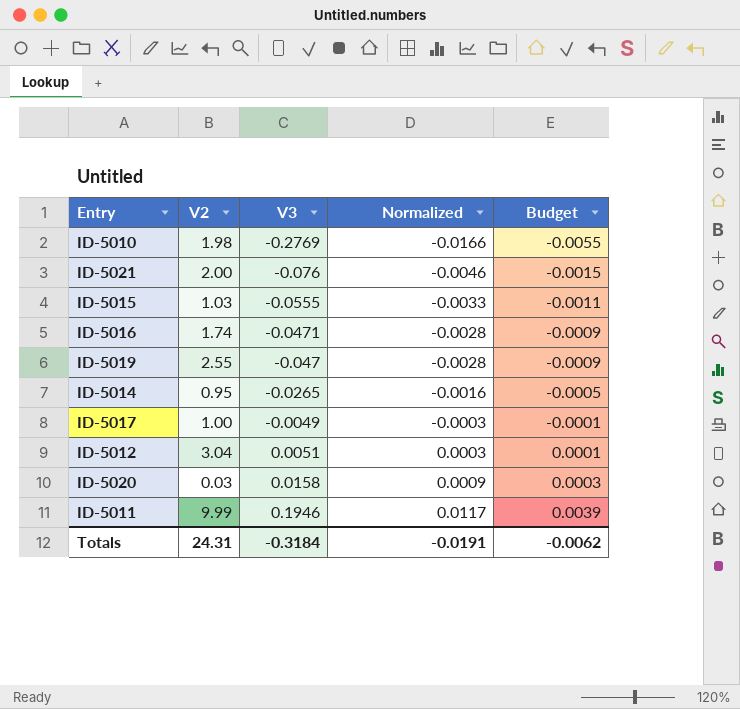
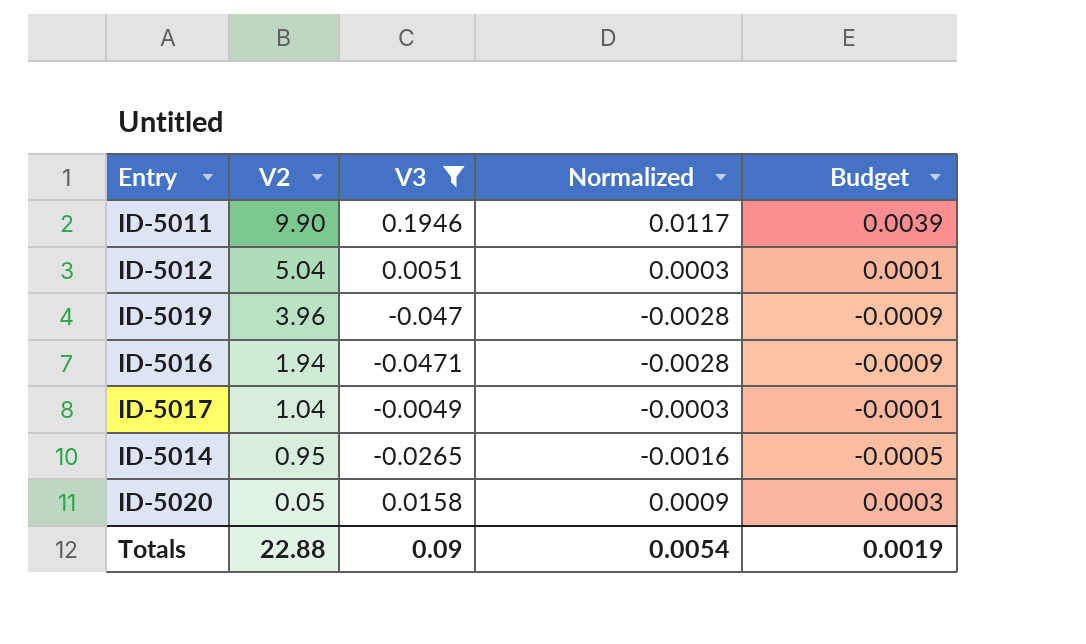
filter: none -> V3 >= -0.0471
row order: V3 ascending -> V2 descending
ID-5011 | V2: 9.99 -> 9.90
ID-5012 | V2: 3.04 -> 5.04
ID-5019 | V2: 2.55 -> 3.96
ID-5016 | V2: 1.74 -> 1.94
ID-5017 | V2: 1.00 -> 1.04
ID-5020 | V2: 0.03 -> 0.05
Totals | V2: 24.31 -> 22.88
Totals | V3: -0.3184 -> 0.09
Totals | Normalized: -0.0191 -> 0.0054
Totals | Budget: -0.0062 -> 0.0019

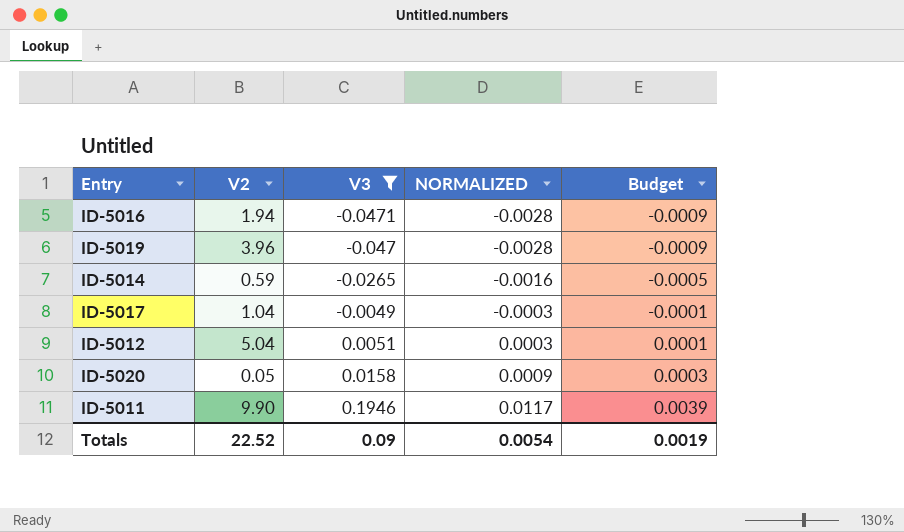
row order: V2 descending -> V3 ascending
column name: Normalized -> NORMALIZED
ID-5014 | V2: 0.95 -> 0.59
Totals | V2: 22.88 -> 22.52

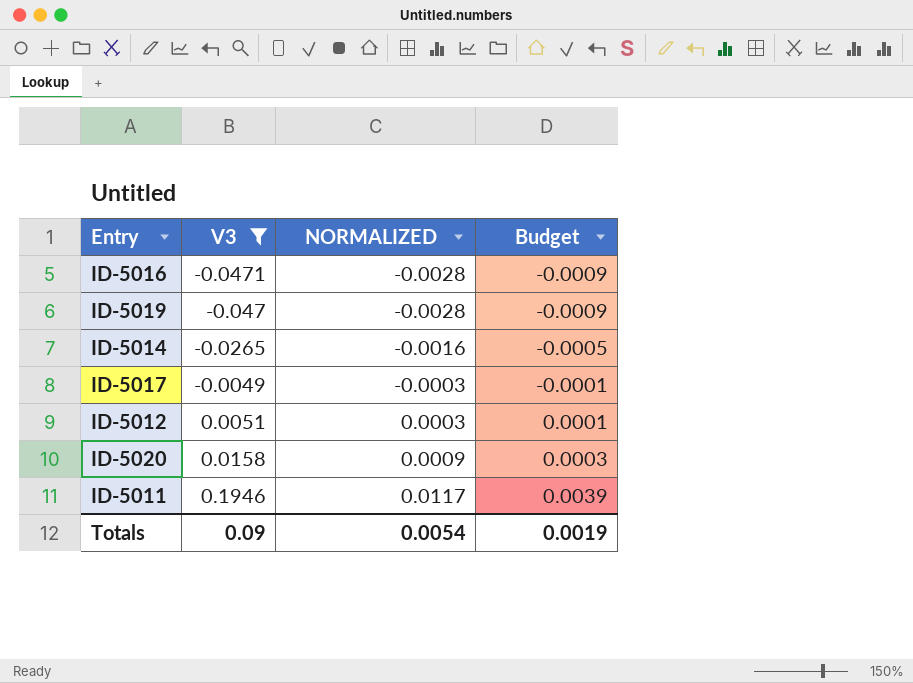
column V2 | position: 2 -> none

